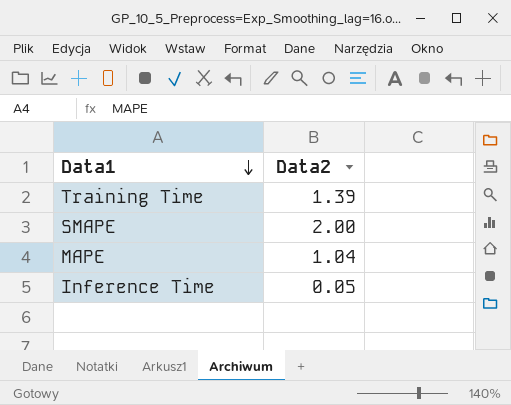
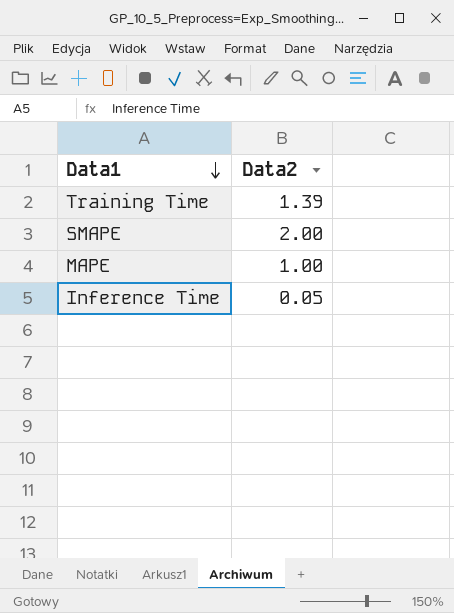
MAPE | Data2: 1.04 -> 1.00

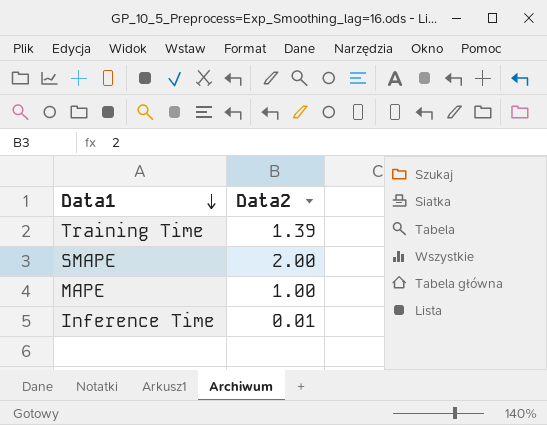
Inference Time | Data2: 0.05 -> 0.01

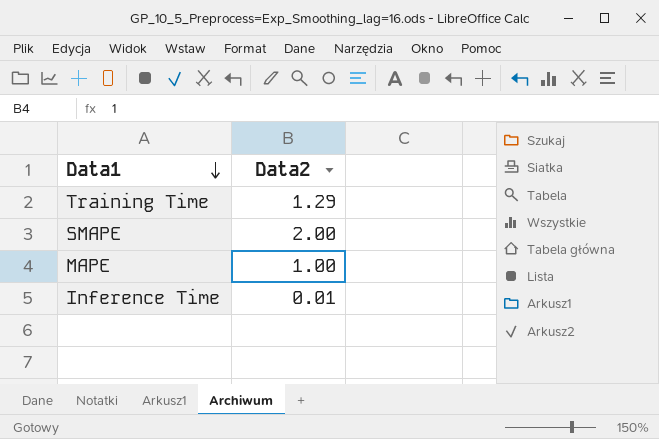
Training Time | Data2: 1.39 -> 1.29

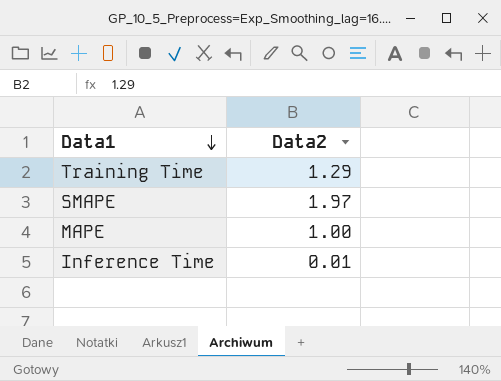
SMAPE | Data2: 2.00 -> 1.97

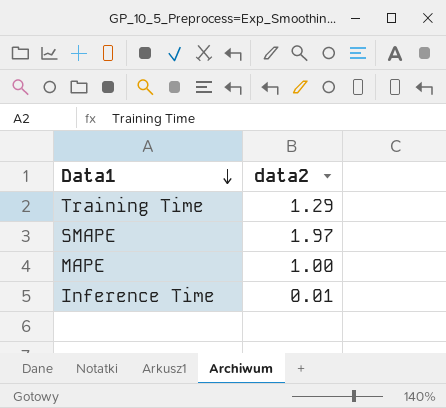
column name: Data2 -> data2

